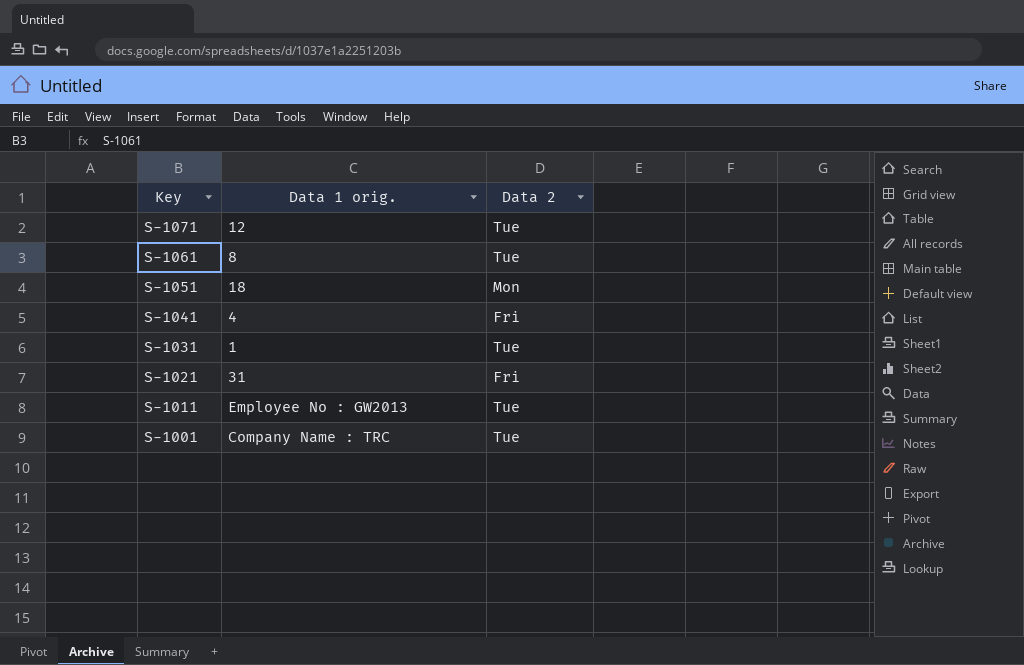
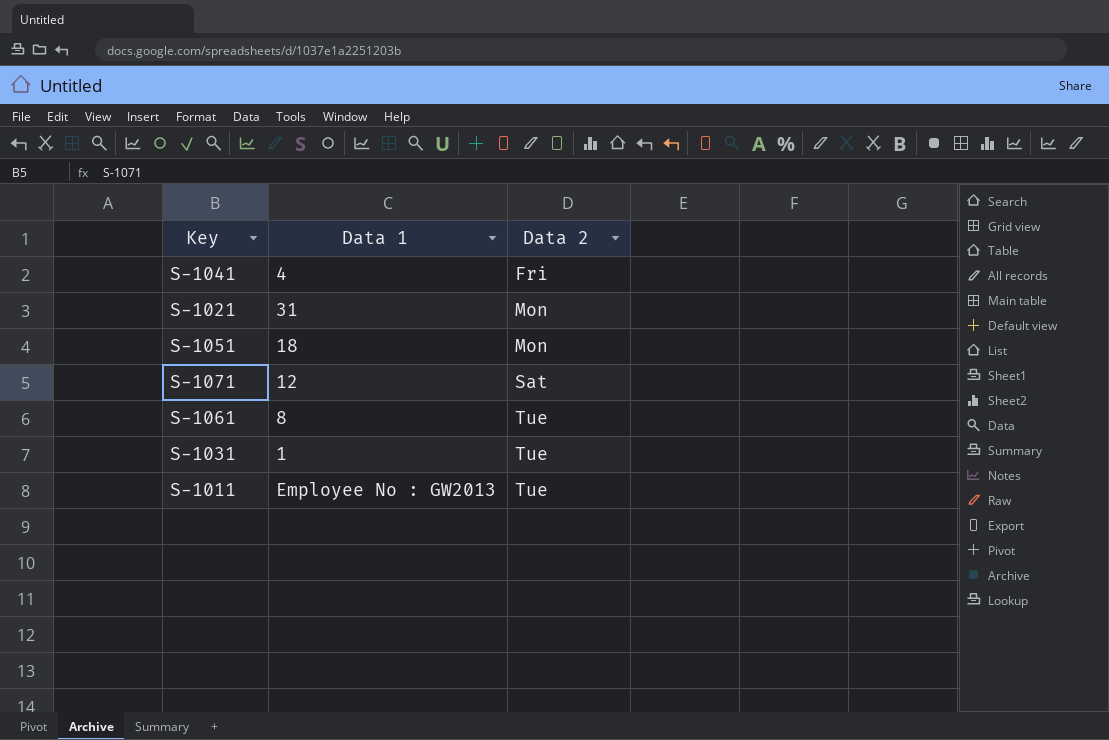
row order: Key descending -> Data 2 ascending
column name: Data 1 orig. -> Data 1
row S-1001: Company Name : TRC | Tue -> none
S-1021 | Data 2: Fri -> Mon
S-1071 | Data 2: Tue -> Sat

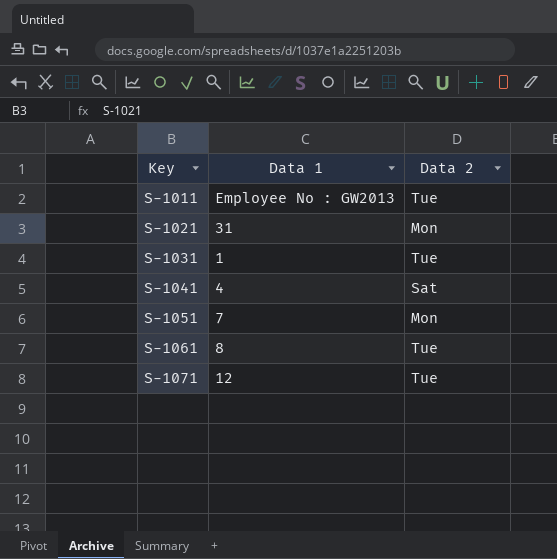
row order: Data 2 ascending -> Key ascending
S-1041 | Data 2: Fri -> Sat
S-1051 | Data 1: 18 -> 7
S-1071 | Data 2: Sat -> Tue

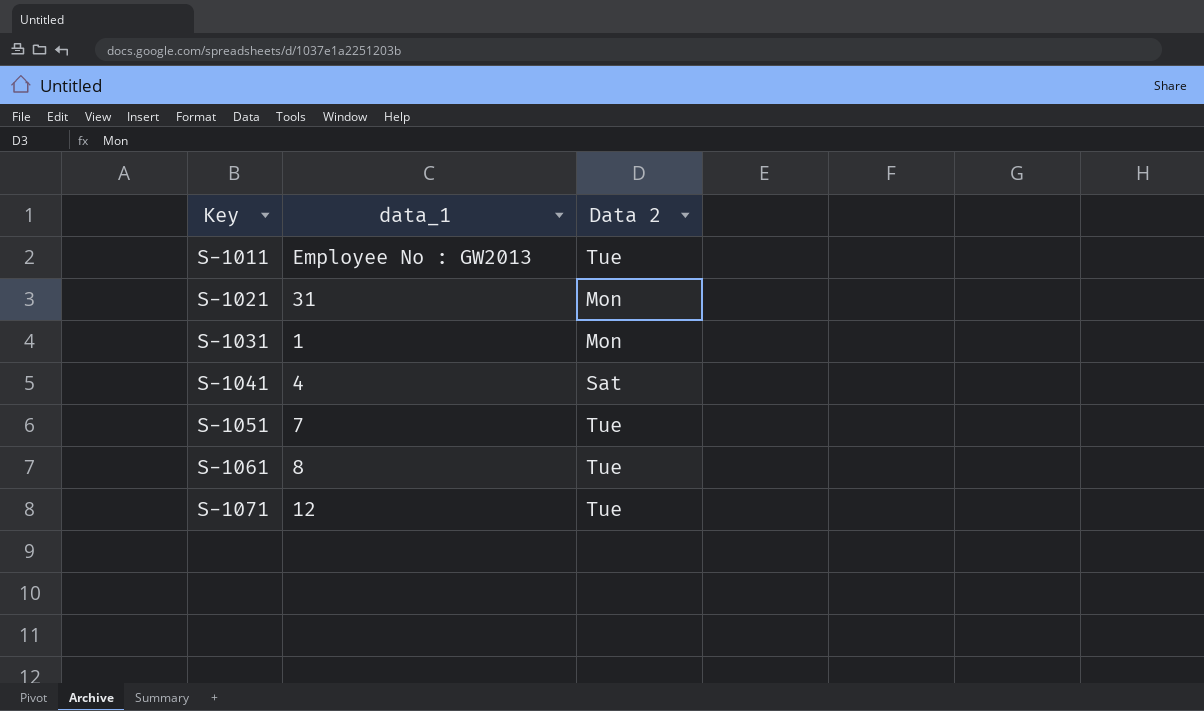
column name: Data 1 -> data_1
S-1031 | Data 2: Tue -> Mon
S-1051 | Data 2: Mon -> Tue

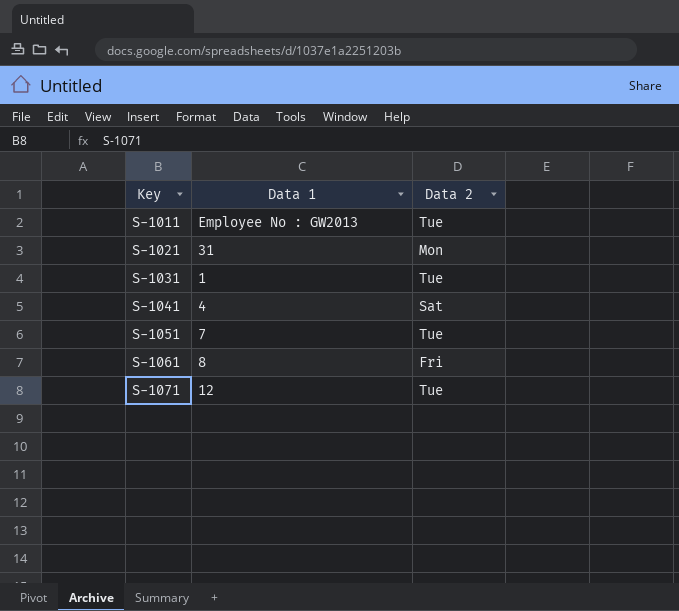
column name: data_1 -> Data 1
S-1031 | Data 2: Mon -> Tue
S-1061 | Data 2: Tue -> Fri

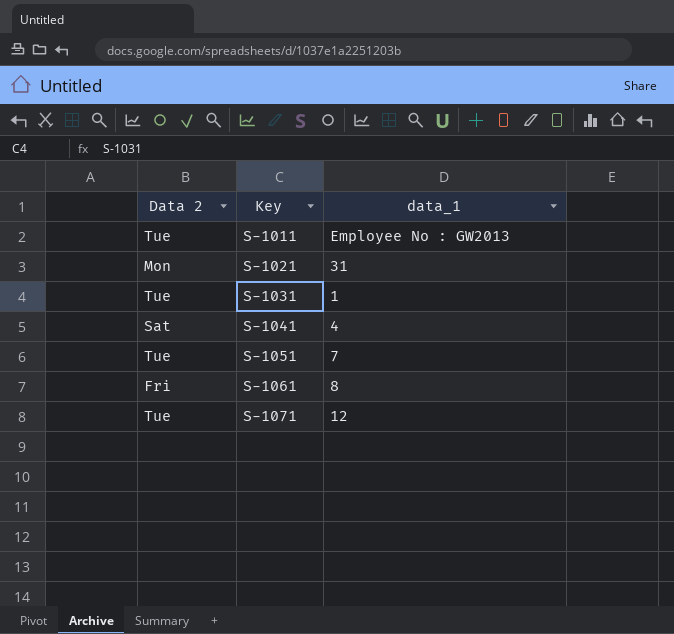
column Data 2 | position: 3 -> 1
column name: Data 1 -> data_1

